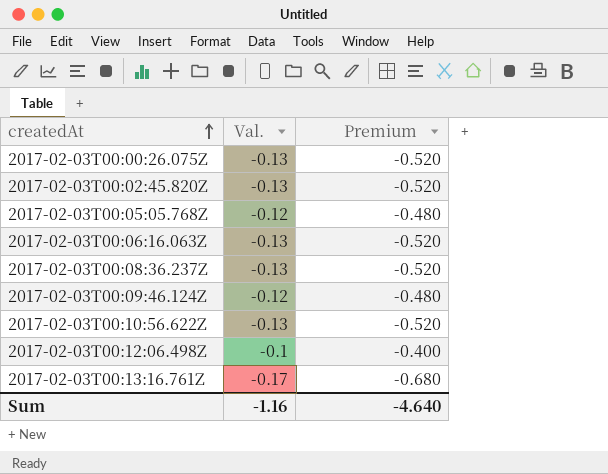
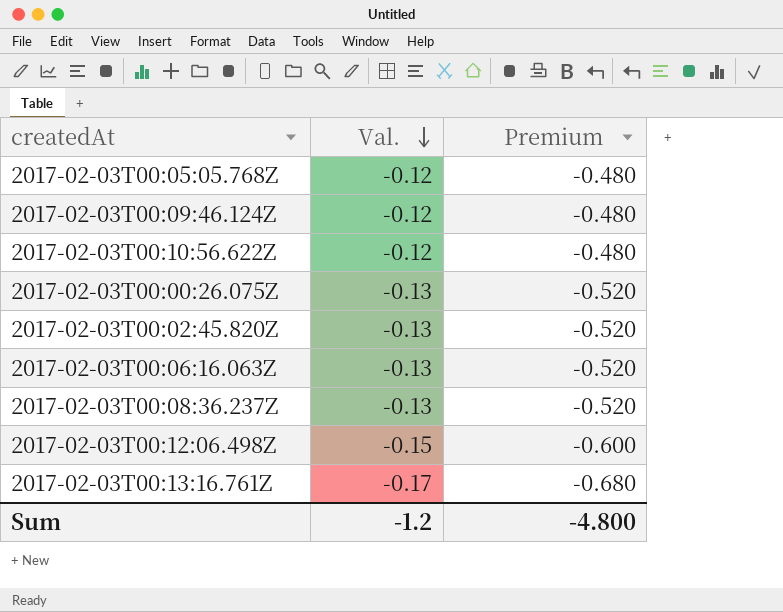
row order: createdAt ascending -> Val. descending
2017-02-03T00:10:56.622Z | Val.: -0.13 -> -0.12
2017-02-03T00:10:56.622Z | Premium: -0.520 -> -0.480
2017-02-03T00:12:06.498Z | Val.: -0.1 -> -0.15
2017-02-03T00:12:06.498Z | Premium: -0.400 -> -0.600
Sum | Val.: -1.16 -> -1.2
Sum | Premium: -4.640 -> -4.800

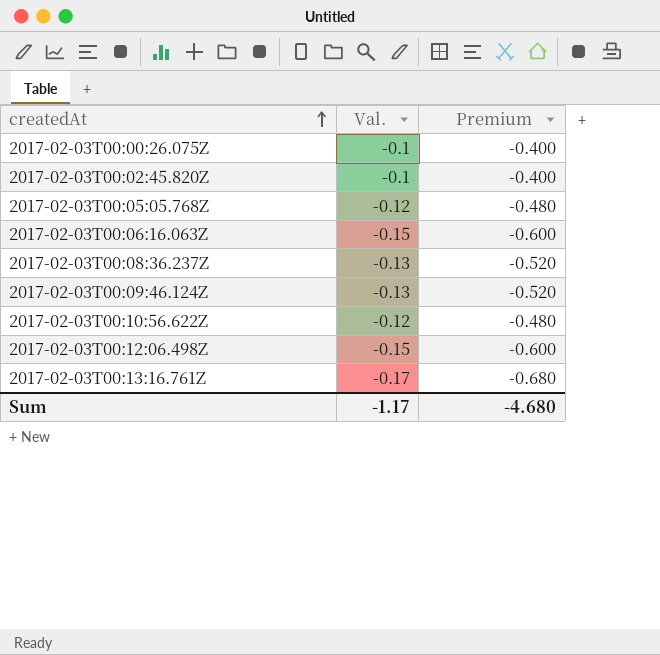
row order: Val. descending -> createdAt ascending
2017-02-03T00:00:26.075Z | Val.: -0.13 -> -0.1
2017-02-03T00:00:26.075Z | Premium: -0.520 -> -0.400
2017-02-03T00:02:45.820Z | Val.: -0.13 -> -0.1
2017-02-03T00:02:45.820Z | Premium: -0.520 -> -0.400
2017-02-03T00:06:16.063Z | Val.: -0.13 -> -0.15
2017-02-03T00:06:16.063Z | Premium: -0.520 -> -0.600
2017-02-03T00:09:46.124Z | Val.: -0.12 -> -0.13
2017-02-03T00:09:46.124Z | Premium: -0.480 -> -0.520
Sum | Val.: -1.2 -> -1.17
Sum | Premium: -4.800 -> -4.680

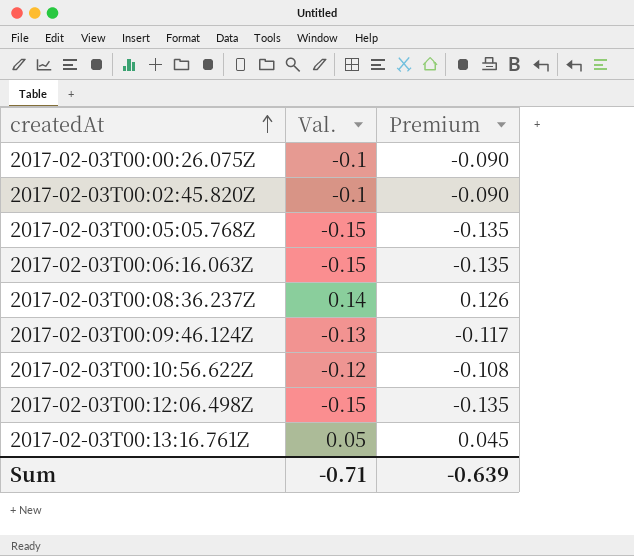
column Premium | formula: [Val.] * 4 -> [Val.] * 0.9
2017-02-03T00:05:05.768Z | Val.: -0.12 -> -0.15
2017-02-03T00:08:36.237Z | Val.: -0.13 -> 0.14
2017-02-03T00:13:16.761Z | Val.: -0.17 -> 0.05
Sum | Val.: -1.17 -> -0.71
Sum | Premium: -4.680 -> -0.639

